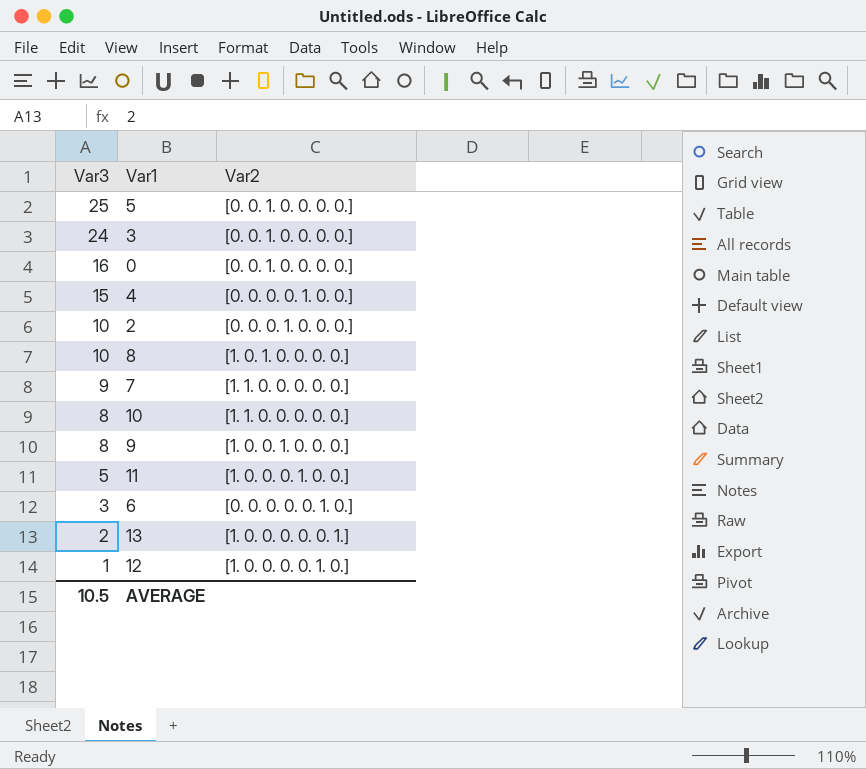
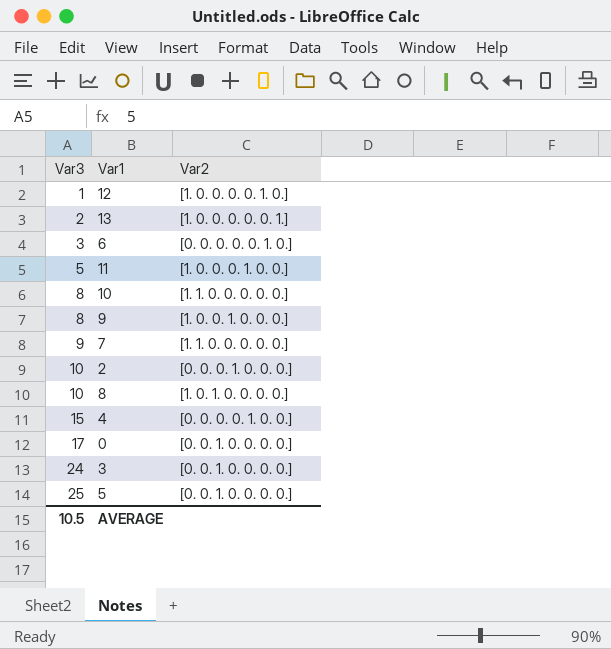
row order: Var3 descending -> Var3 ascending
0 | Var3: 16 -> 17

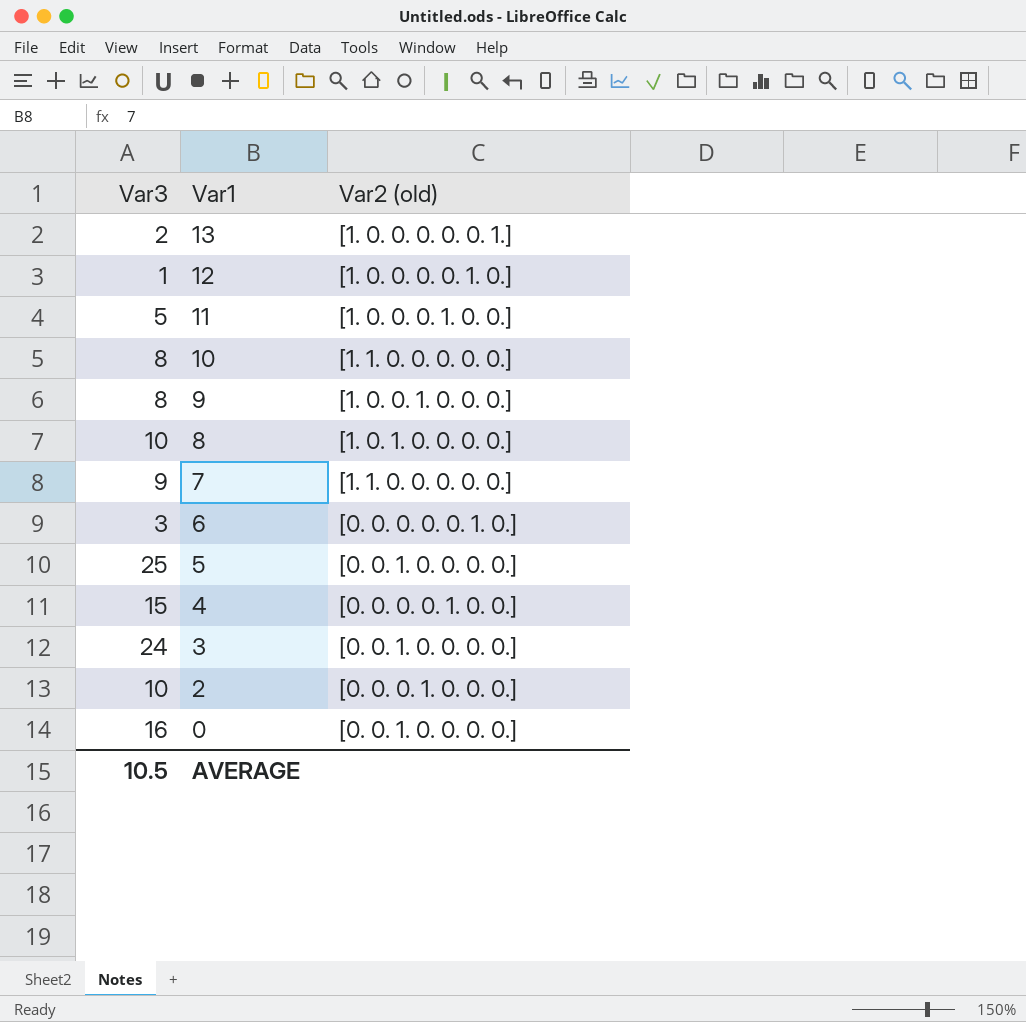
row order: Var3 ascending -> Var1 descending
column name: Var2 -> Var2 (old)
0 | Var3: 17 -> 16

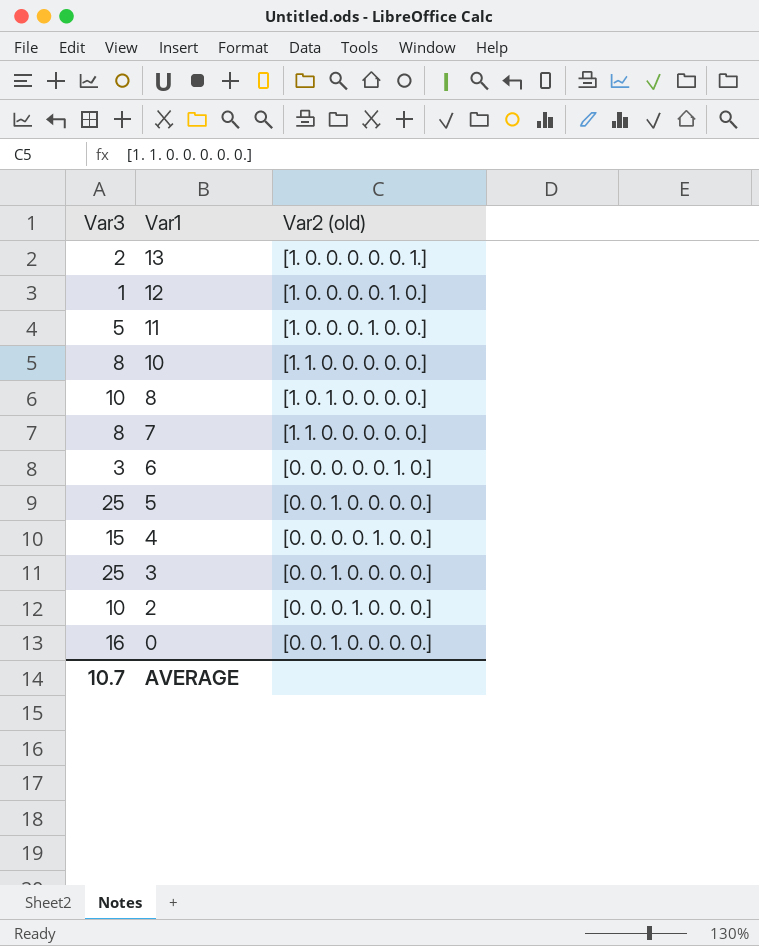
row 9: 8 | [1. 0. 0. 1. 0. 0. 0.] -> none
7 | Var3: 9 -> 8
3 | Var3: 24 -> 25
AVERAGE | Var3: 10.5 -> 10.7

